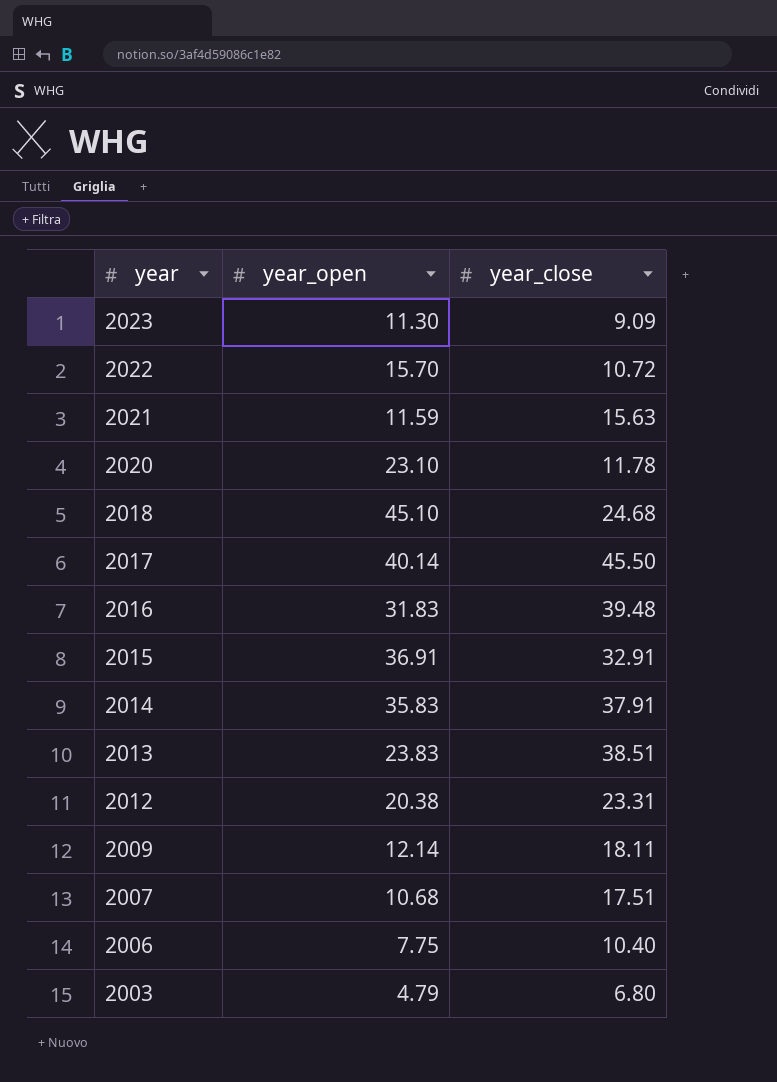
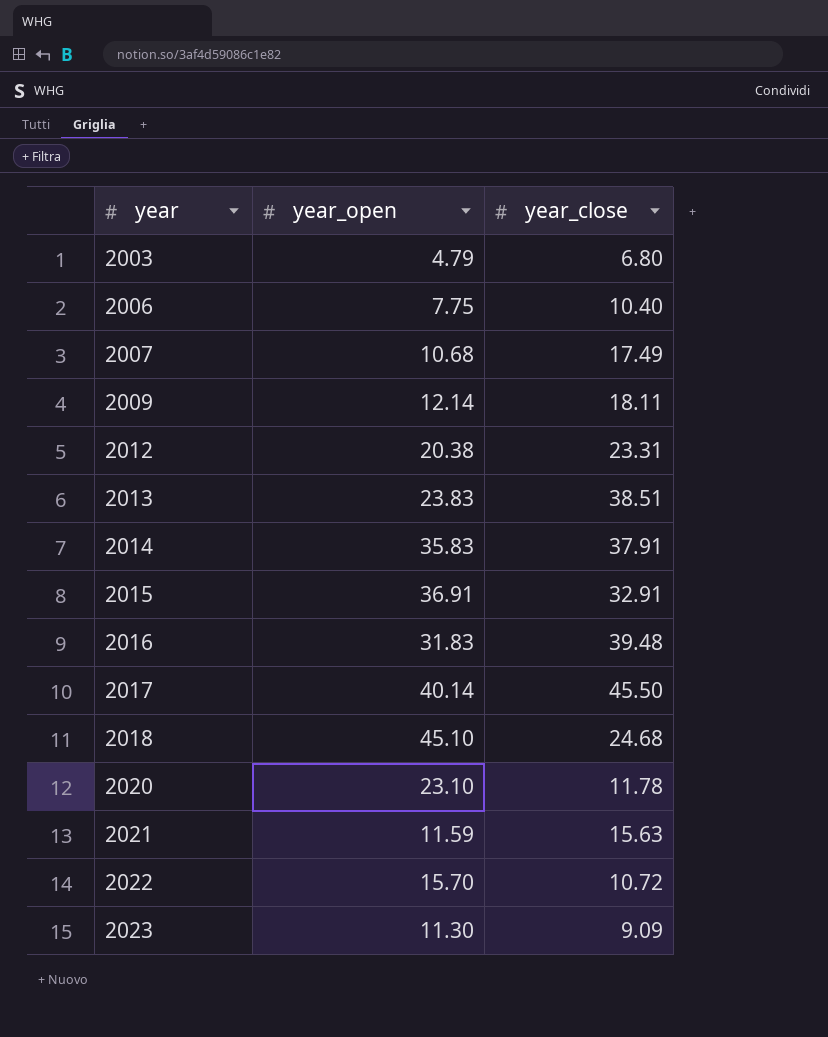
row order: year descending -> year ascending
2007 | year_close: 17.51 -> 17.49

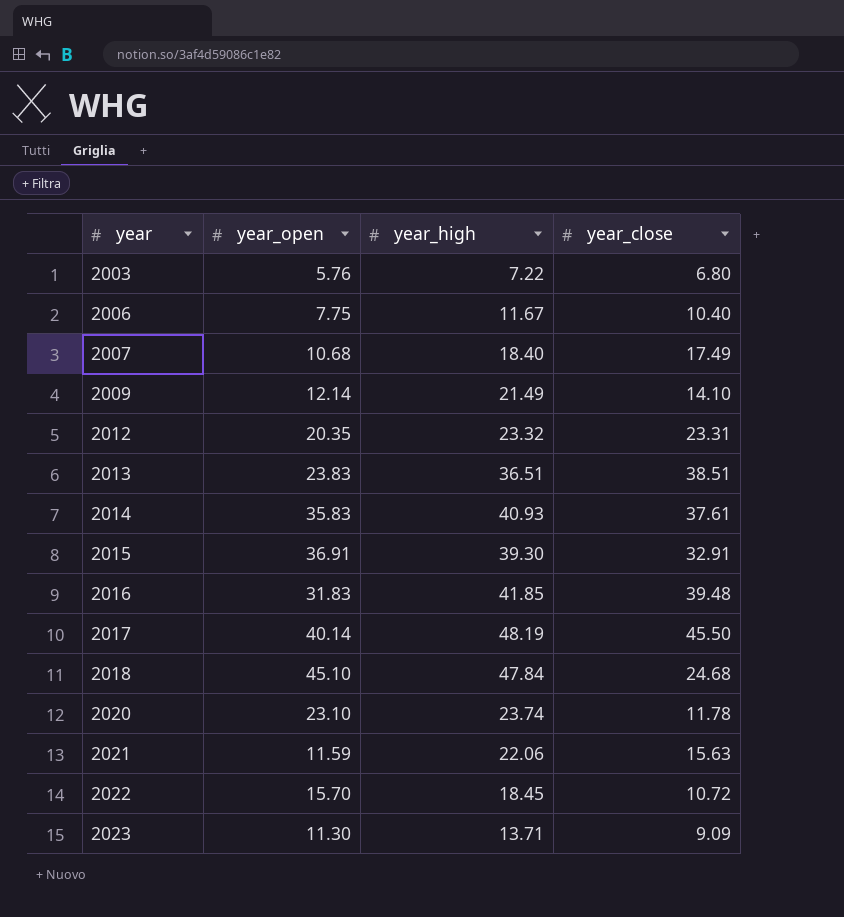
column year_high | position: none -> 3
2003 | year_open: 4.79 -> 5.76
2009 | year_close: 18.11 -> 14.10
2012 | year_open: 20.38 -> 20.35
2014 | year_close: 37.91 -> 37.61

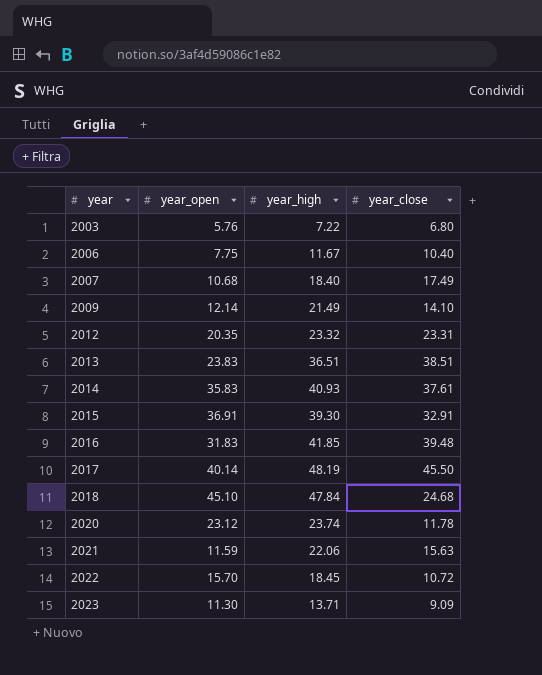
2020 | year_open: 23.10 -> 23.12

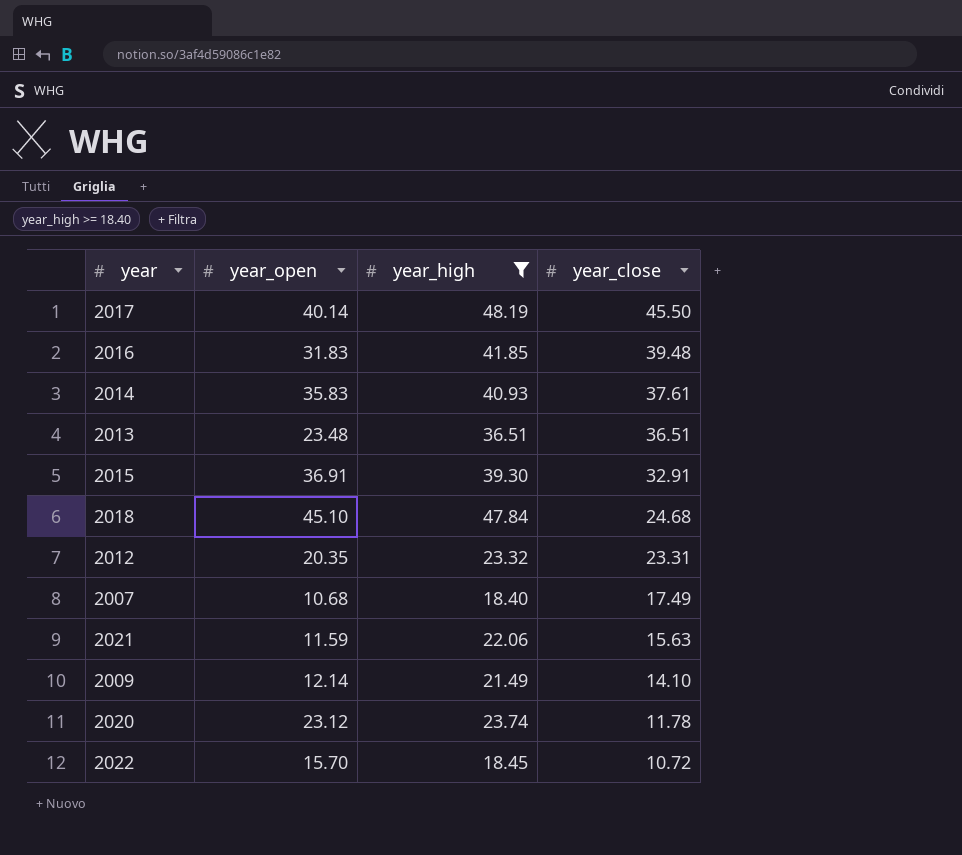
filter: none -> year_high >= 18.40
row order: year ascending -> year_close descending
2013 | year_open: 23.83 -> 23.48
2013 | year_close: 38.51 -> 36.51

